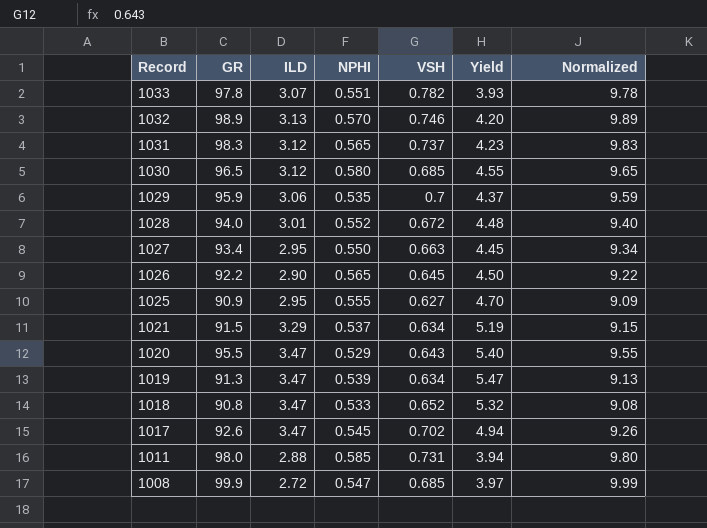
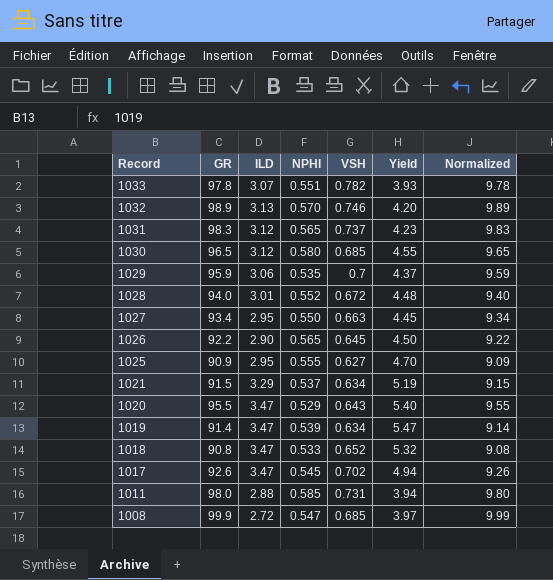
1019 | GR: 91.3 -> 91.4
1019 | Normalized: 9.13 -> 9.14

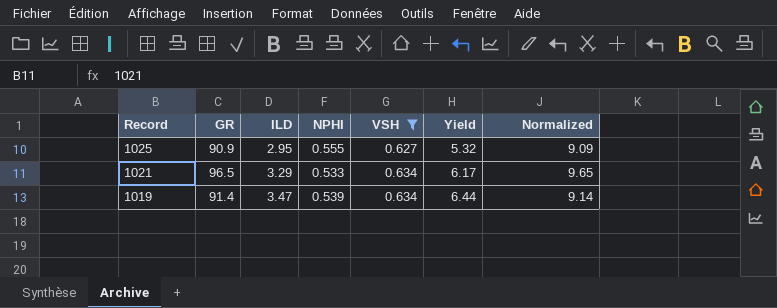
filter: none -> VSH <= 0.634
column Yield | formula: [ILD] / [VSH] -> [ILD] / [NPHI]
1021 | GR: 91.5 -> 96.5
1021 | NPHI: 0.537 -> 0.533
1021 | Normalized: 9.15 -> 9.65

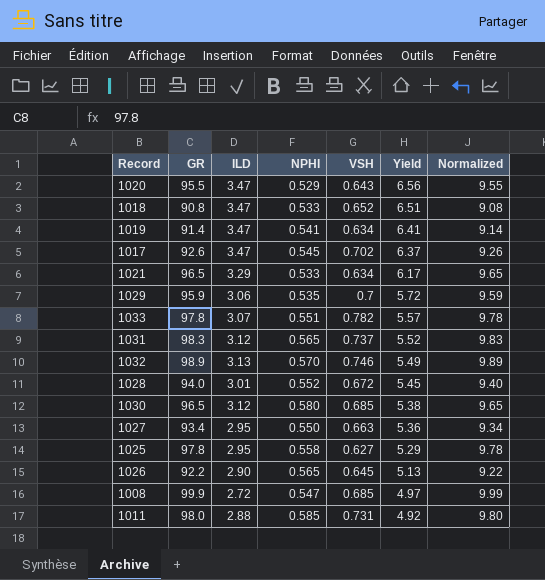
filter: VSH <= 0.634 -> none
row order: Record descending -> Yield descending
1019 | NPHI: 0.539 -> 0.541
1019 | Yield: 6.44 -> 6.41
1025 | GR: 90.9 -> 97.8
1025 | NPHI: 0.555 -> 0.558
1025 | Yield: 5.32 -> 5.29
1025 | Normalized: 9.09 -> 9.78

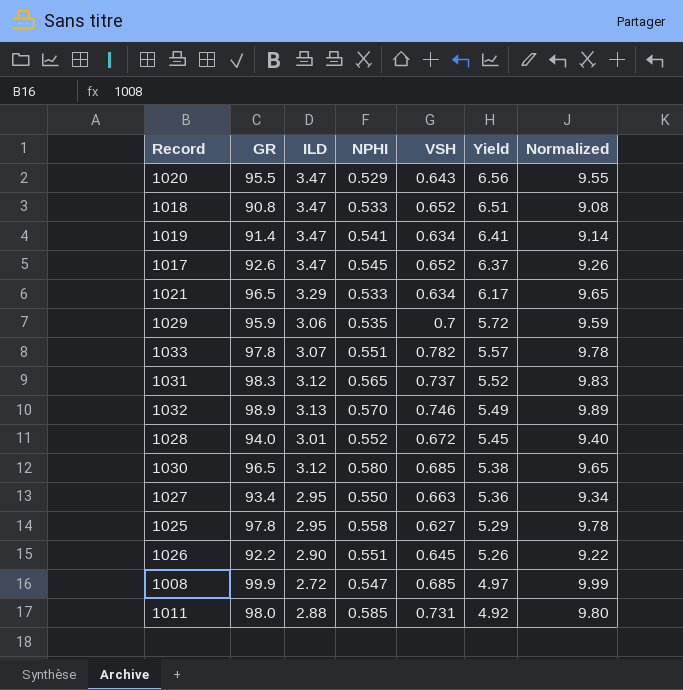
1017 | VSH: 0.702 -> 0.652
1026 | NPHI: 0.565 -> 0.551
1026 | Yield: 5.13 -> 5.26

